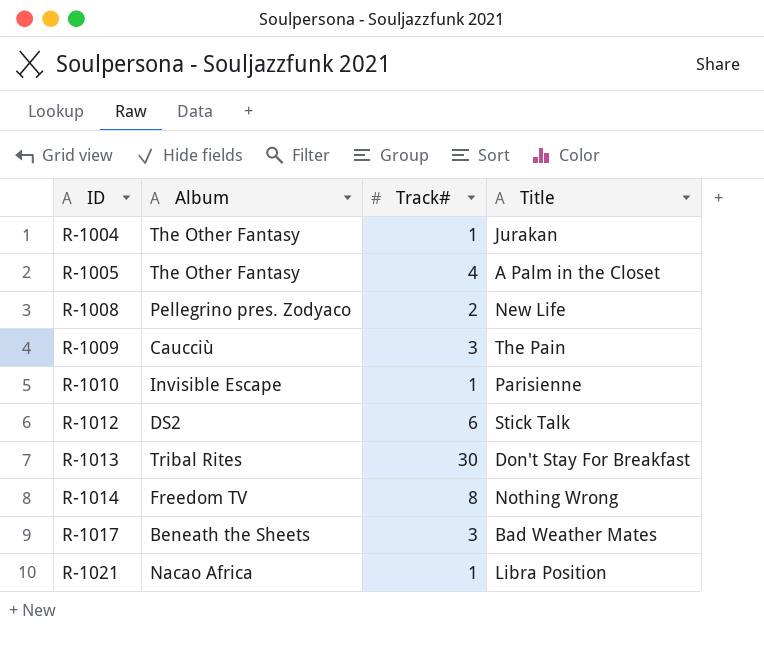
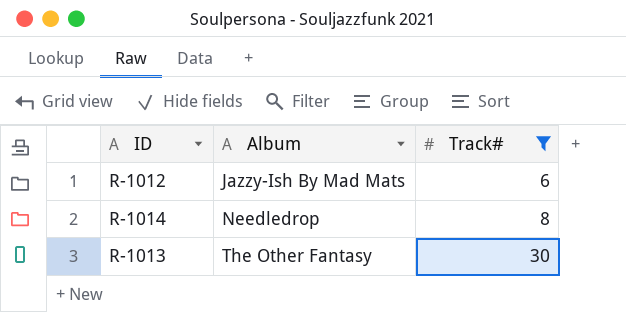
filter: none -> Track# >= 6
row order: ID ascending -> Album ascending
column Title | position: 4 -> none
R-1012 | Album: DS2 -> Jazzy-Ish By Mad Mats
R-1014 | Album: Freedom TV -> Needledrop
R-1013 | Album: Tribal Rites -> The Other Fantasy

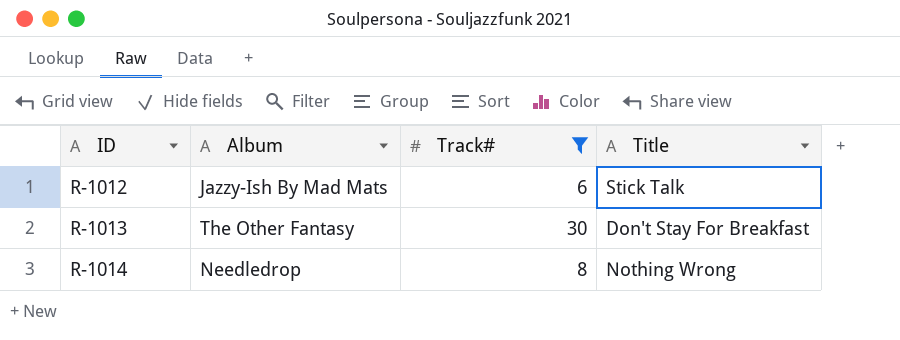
row order: Album ascending -> ID ascending
column Title | position: none -> 4

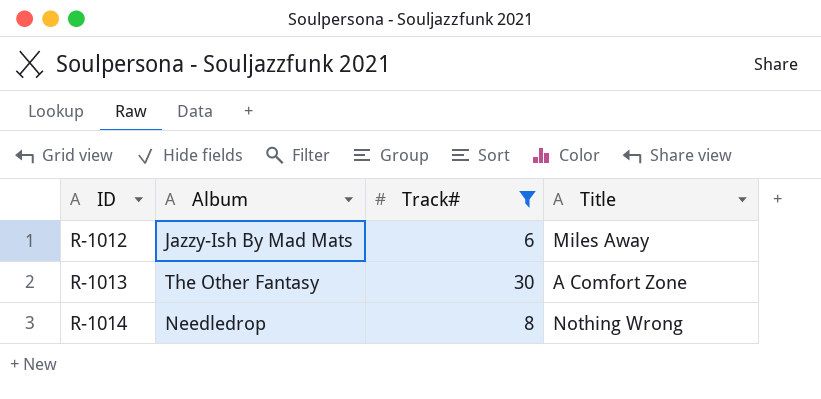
R-1012 | Title: Stick Talk -> Miles Away
R-1013 | Title: Don't Stay For Breakfast -> A Comfort Zone

